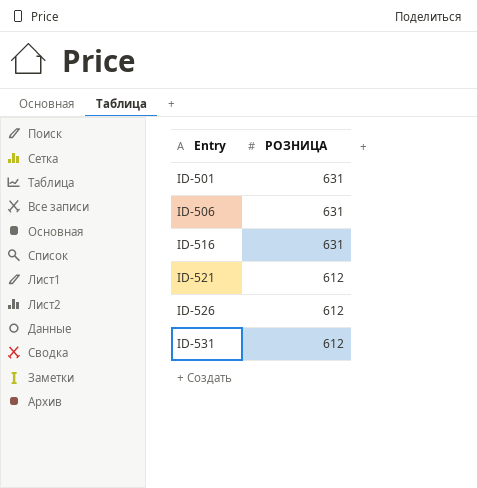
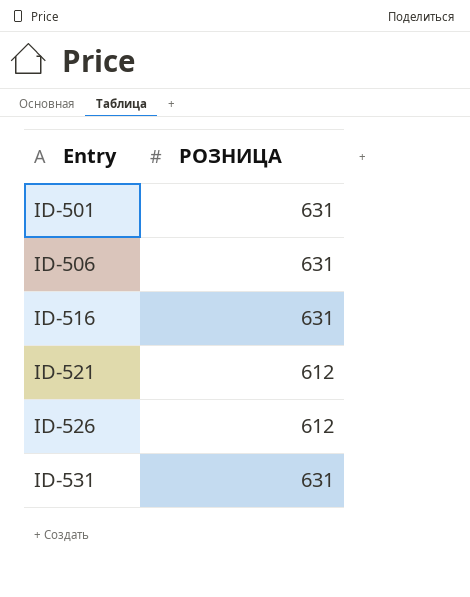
ID-531 | РОЗНИЦА: 612 -> 631

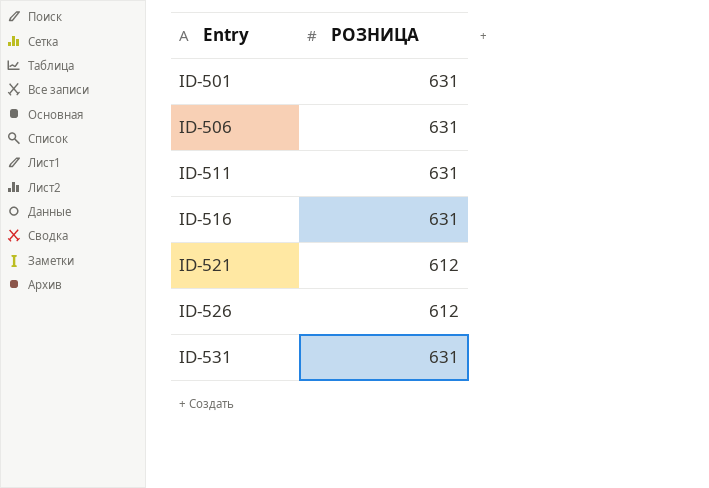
row ID-511: none -> 631

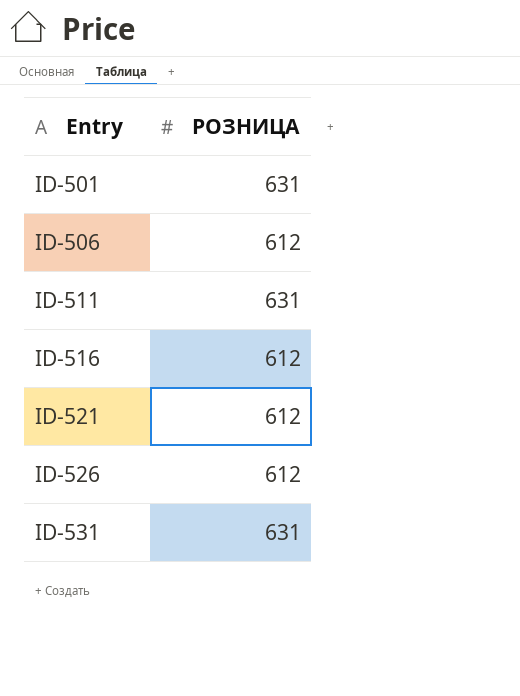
ID-506 | РОЗНИЦА: 631 -> 612
ID-516 | РОЗНИЦА: 631 -> 612

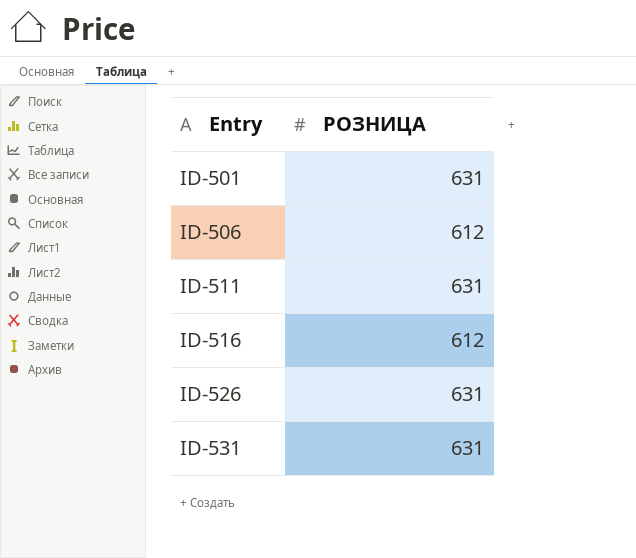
row ID-521: 612 -> none
ID-526 | РОЗНИЦА: 612 -> 631

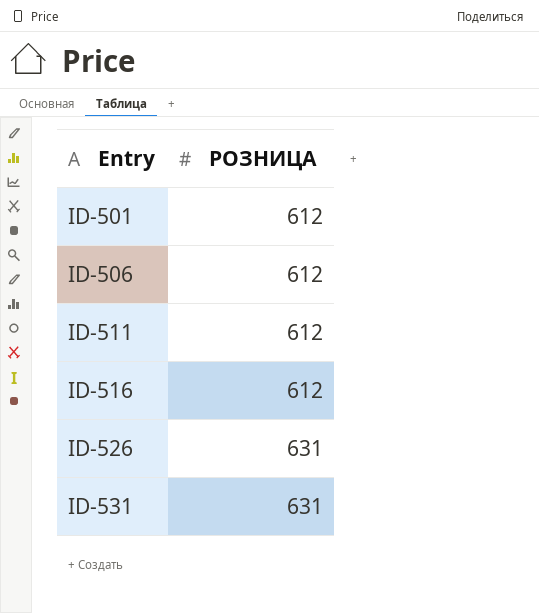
ID-501 | РОЗНИЦА: 631 -> 612
ID-511 | РОЗНИЦА: 631 -> 612

